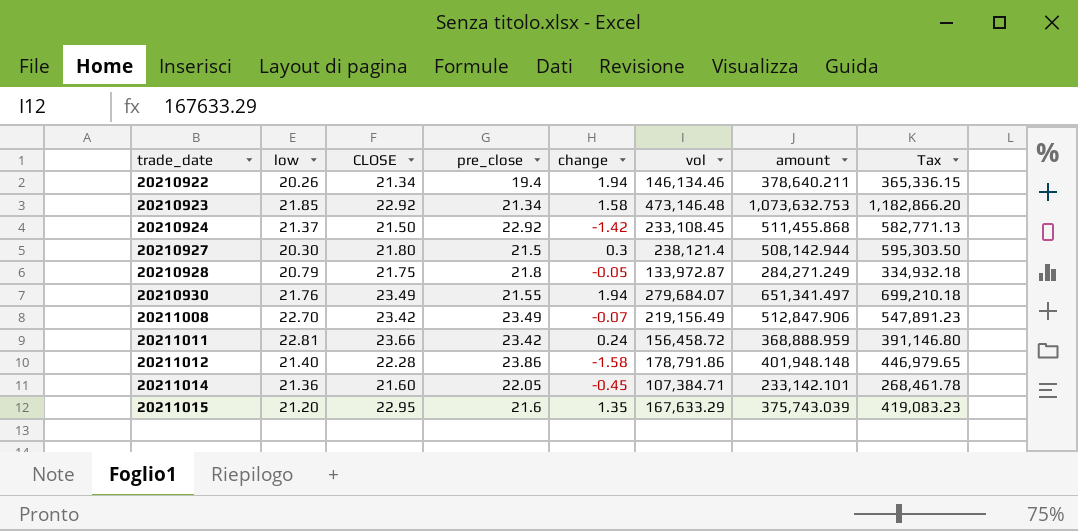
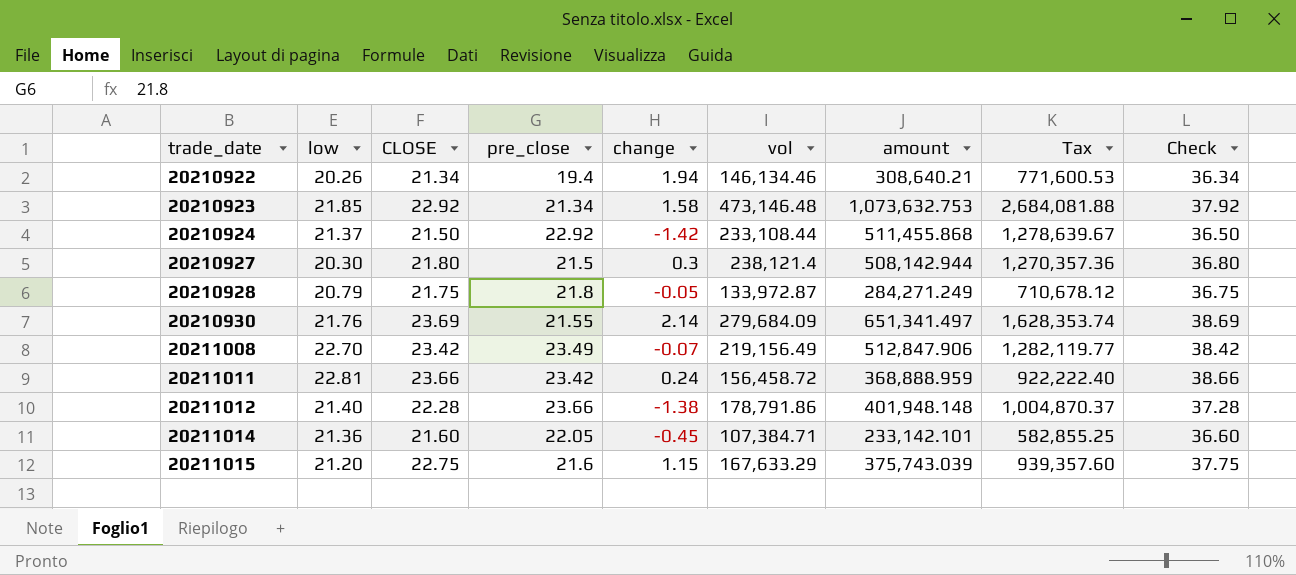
column Tax | formula: [vol] * 2.5 -> [amount] * 2.5
column Check | formula: none -> [CLOSE] + 15
20210922 | amount: 378,640.211 -> 308,640.21
20210924 | vol: 233,108.45 -> 233,108.44
20210930 | CLOSE: 23.49 -> 23.69
20210930 | change: 1.94 -> 2.14
20210930 | vol: 279,684.07 -> 279,684.09
20211012 | pre_close: 23.86 -> 23.66
20211012 | change: -1.58 -> -1.38
20211015 | CLOSE: 22.95 -> 22.75
20211015 | change: 1.35 -> 1.15

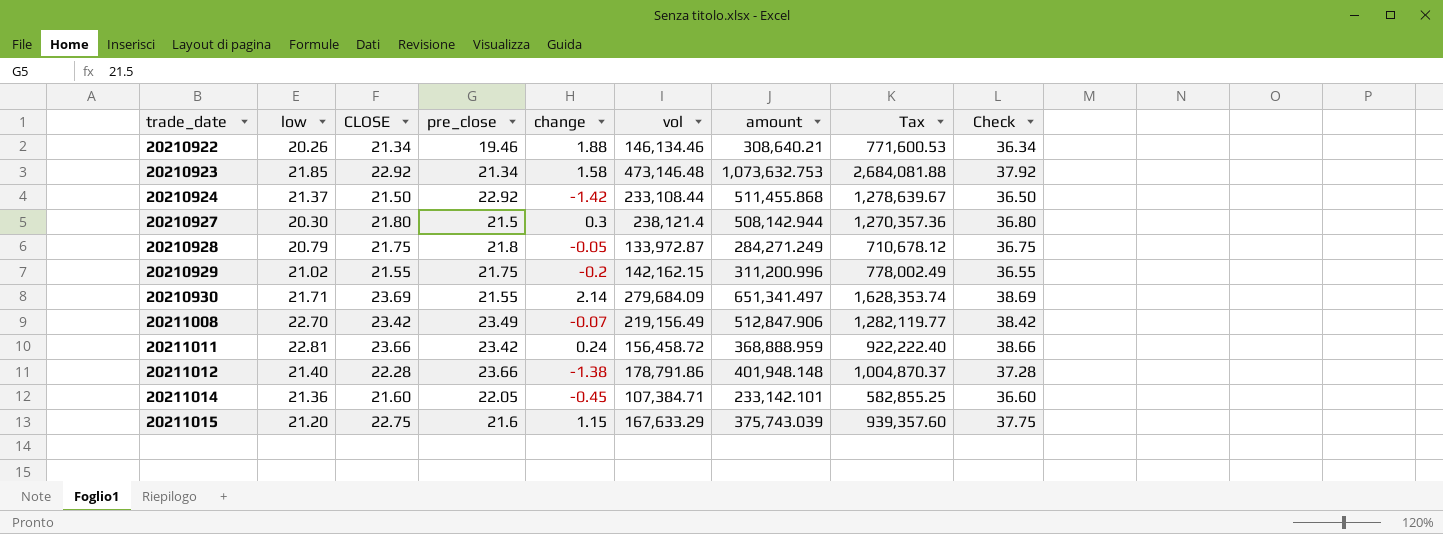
20210922 | pre_close: 19.4 -> 19.46
20210922 | change: 1.94 -> 1.88
row 20210929: none -> 21.02 | 21.55 | 21.75 | -0.2 | 142,162.15 | 311,200.996 | 778,002.49 | 36.55
20210930 | low: 21.76 -> 21.71

